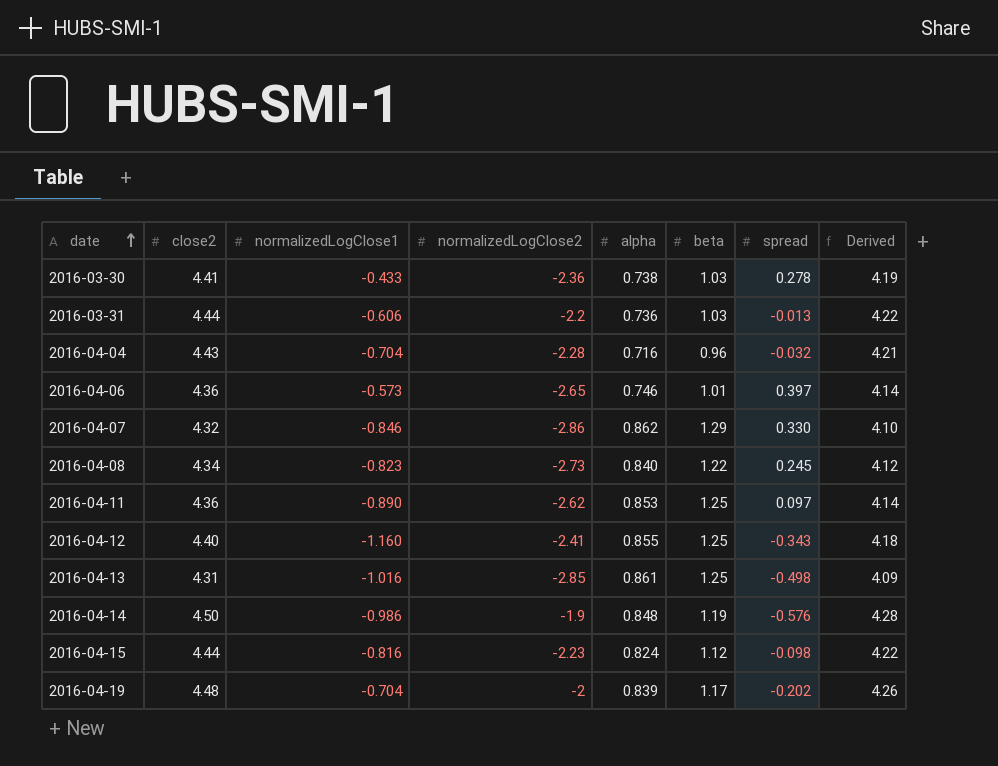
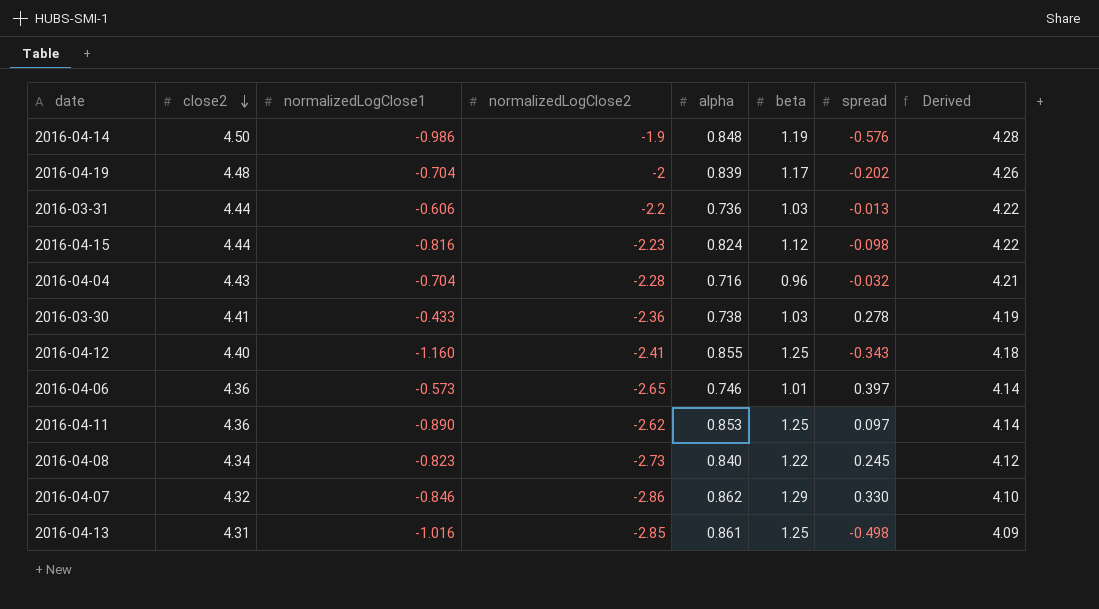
row order: date ascending -> close2 descending

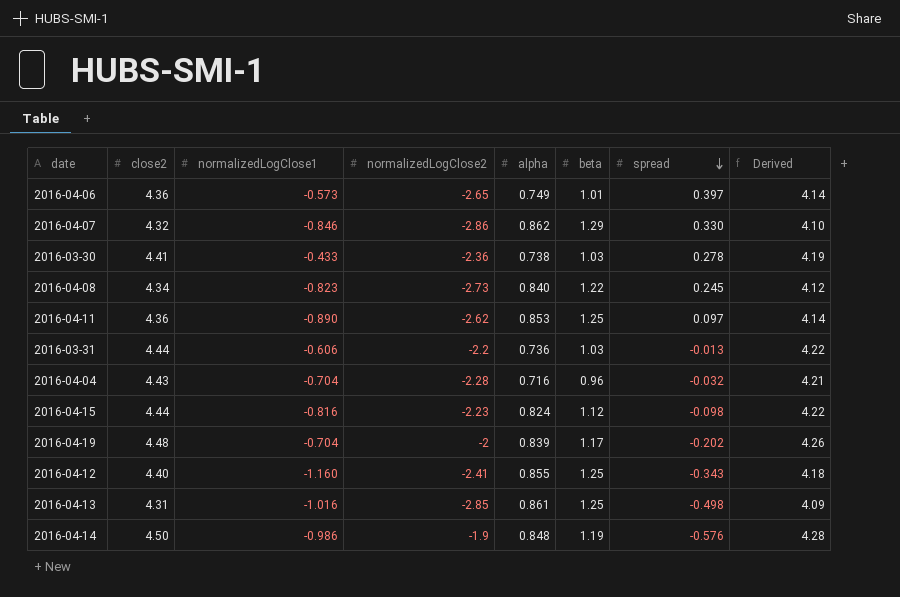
row order: close2 descending -> spread descending
2016-04-06 | alpha: 0.746 -> 0.749

